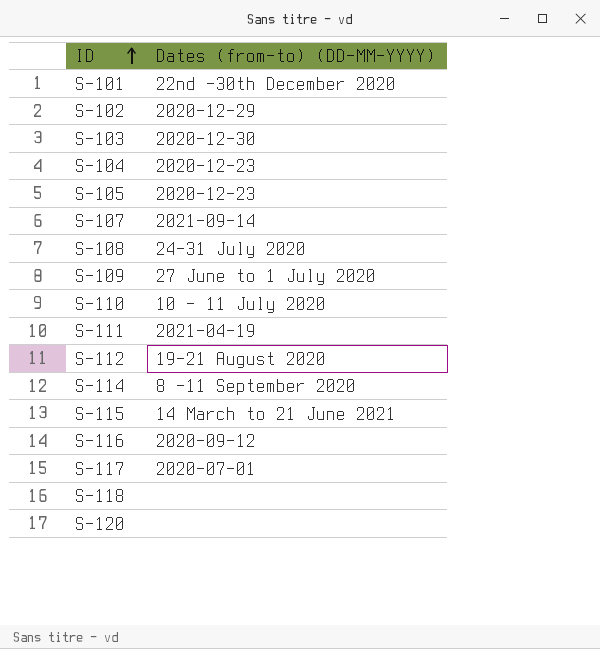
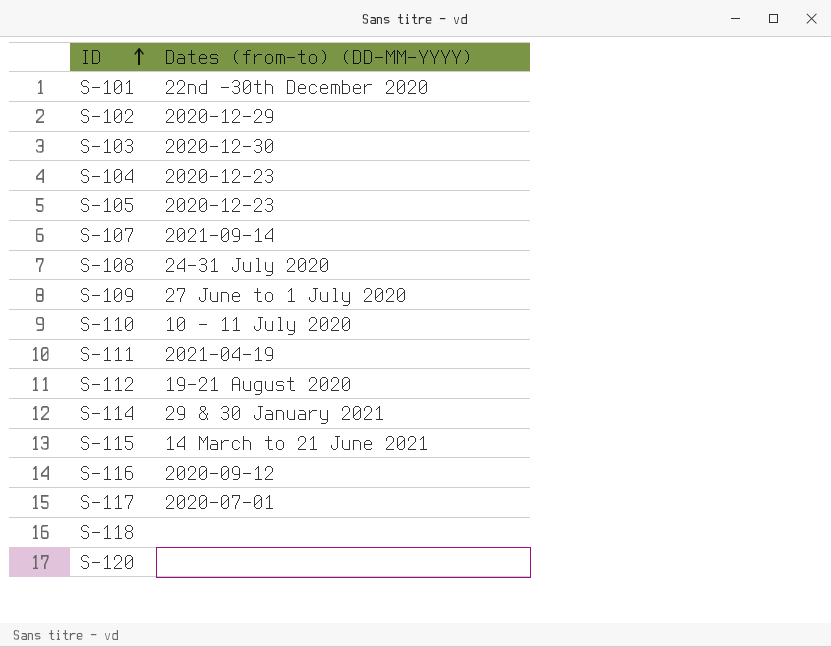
S-114 | Dates (from-to) (DD-MM-YYYY): 8 -11 September 2020 -> 29 & 30 January 2021

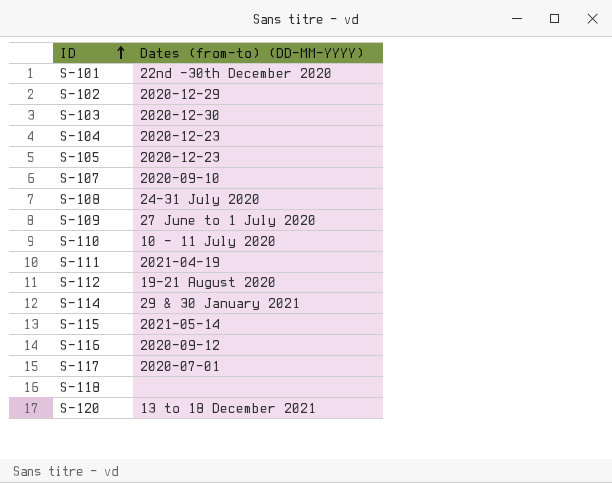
S-107 | Dates (from-to) (DD-MM-YYYY): 2021-09-14 -> 2020-09-10
S-115 | Dates (from-to) (DD-MM-YYYY): 14 March to 21 June 2021 -> 2021-05-14
S-120 | Dates (from-to) (DD-MM-YYYY): none -> 13 to 18 December 2021

